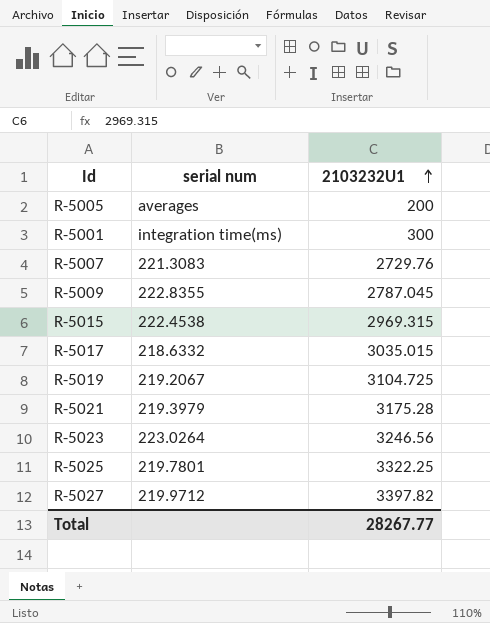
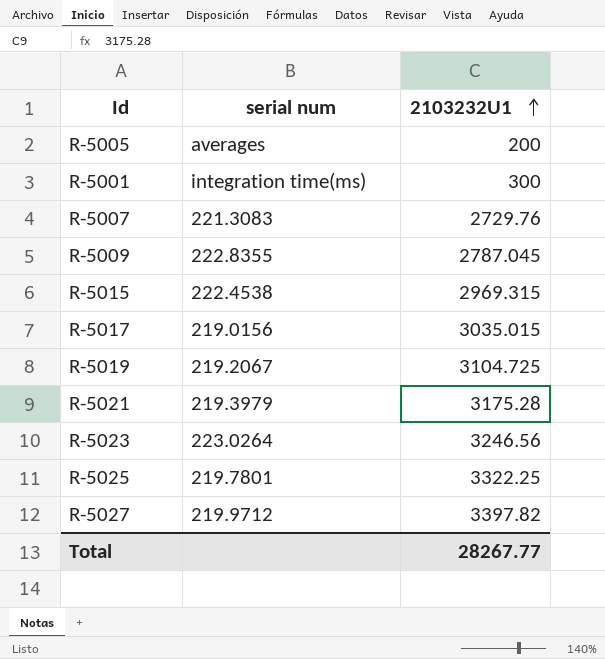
R-5017 | serial num: 218.6332 -> 219.0156

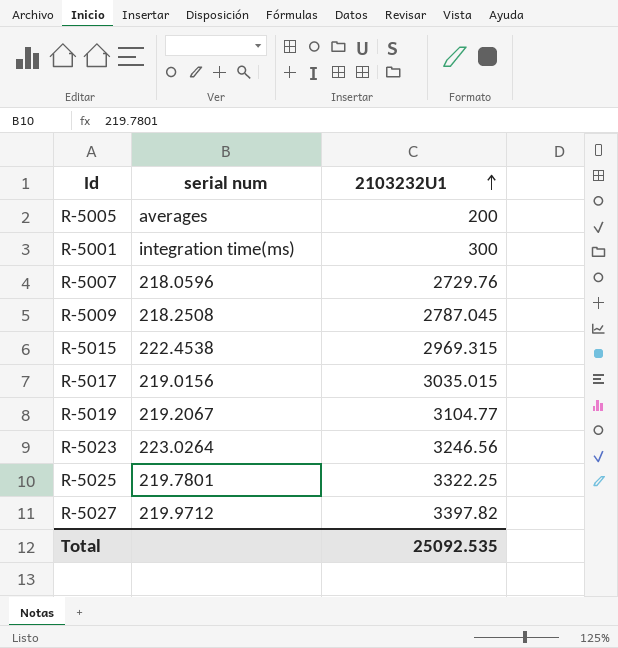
row R-5021: 219.3979 | 3175.28 -> none
R-5007 | serial num: 221.3083 -> 218.0596
R-5009 | serial num: 222.8355 -> 218.2508
R-5019 | 2103232U1: 3104.725 -> 3104.77
Total | 2103232U1: 28267.77 -> 25092.535

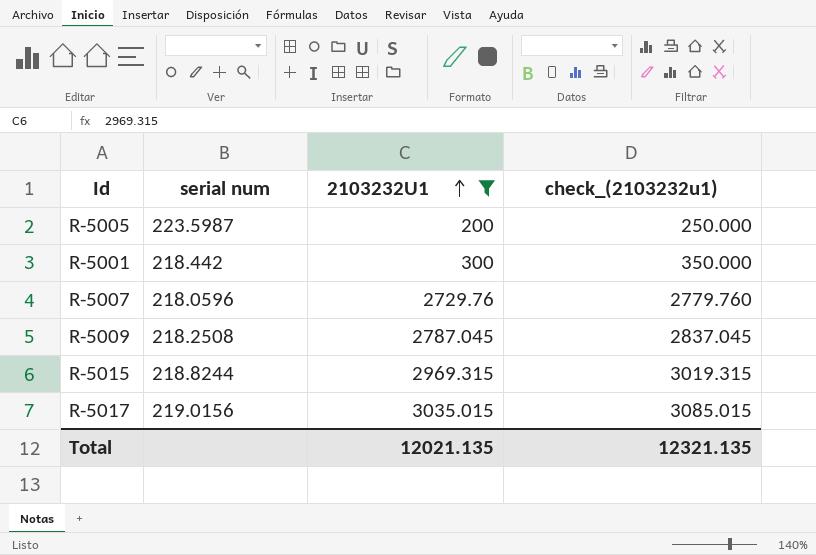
filter: none -> 2103232U1 <= 3035.015
column check_(2103232u1) | formula: none -> [2103232U1] + 50
R-5005 | serial num: averages -> 223.5987
R-5001 | serial num: integration time(ms) -> 218.442
R-5015 | serial num: 222.4538 -> 218.8244
Total | 2103232U1: 25092.535 -> 12021.135

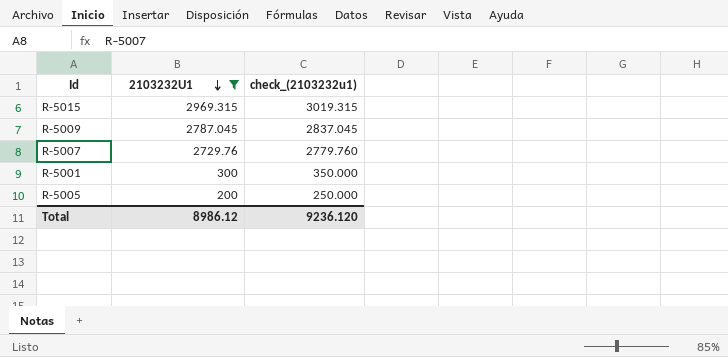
row order: 2103232U1 ascending -> 2103232U1 descending
column serial num | position: 2 -> none
row R-5017: 219.0156 | 3035.015 | 3085.015 -> none
Total | 2103232U1: 12021.135 -> 8986.12
Total | check_(2103232u1): 12321.135 -> 9236.120

